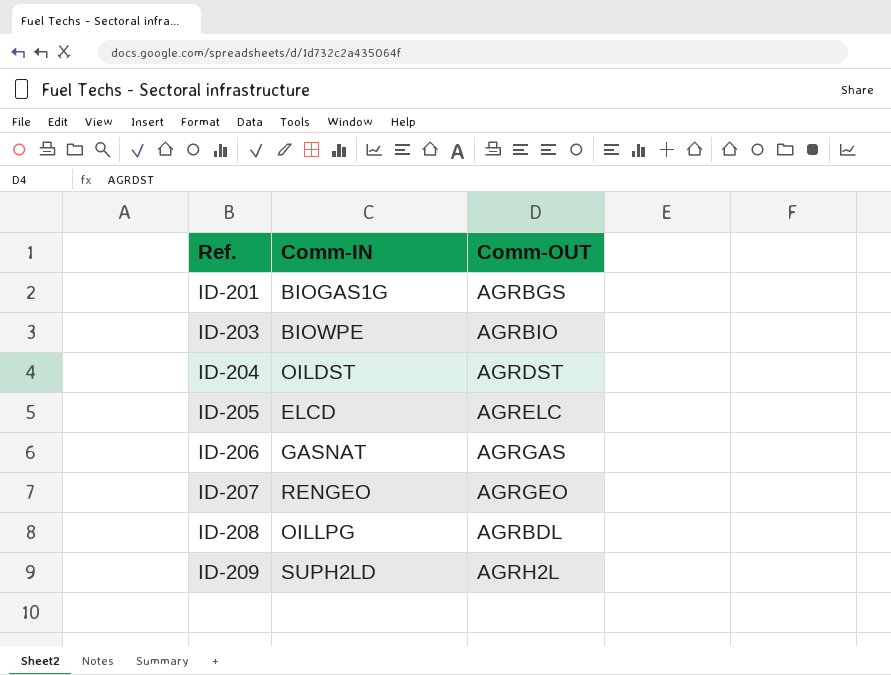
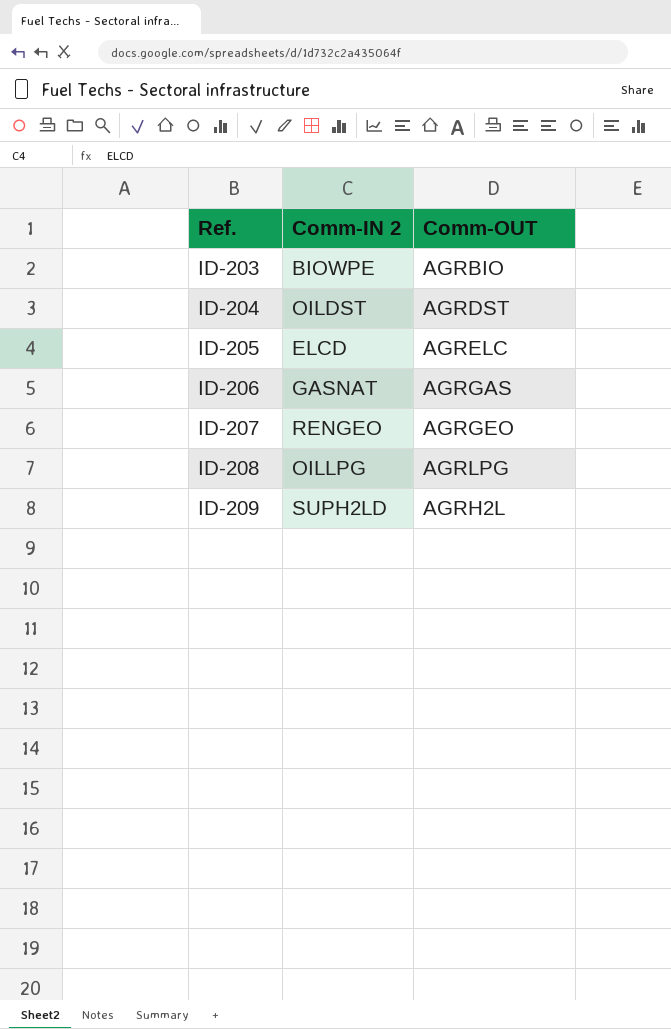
column name: Comm-IN -> Comm-IN 2
row ID-201: BIOGAS1G | AGRBGS -> none
ID-208 | Comm-OUT: AGRBDL -> AGRLPG

